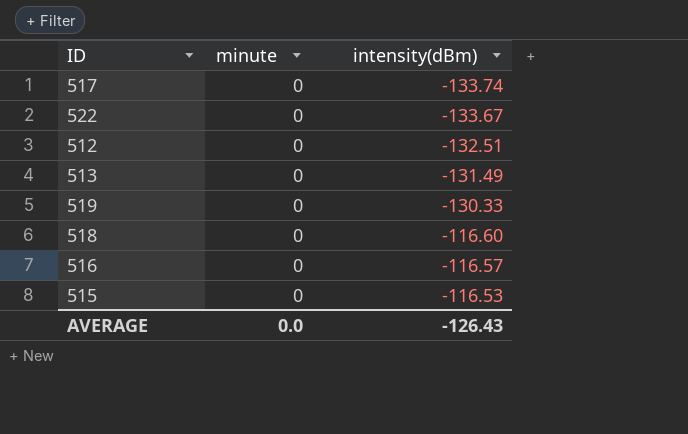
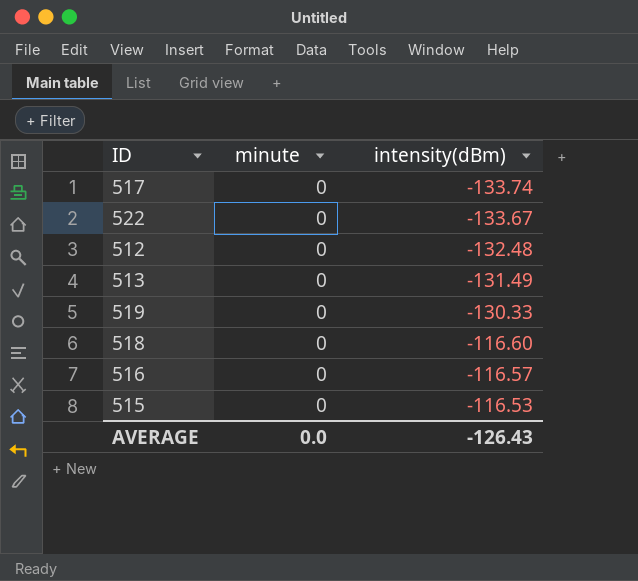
512 | intensity(dBm): -132.51 -> -132.48

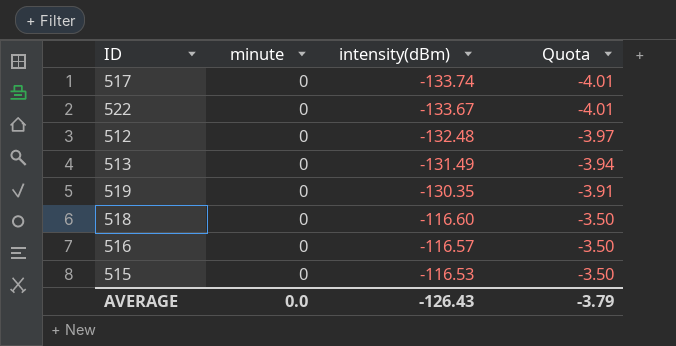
column Quota | formula: none -> [intensity(dBm)] * 0.03
519 | intensity(dBm): -130.33 -> -130.35

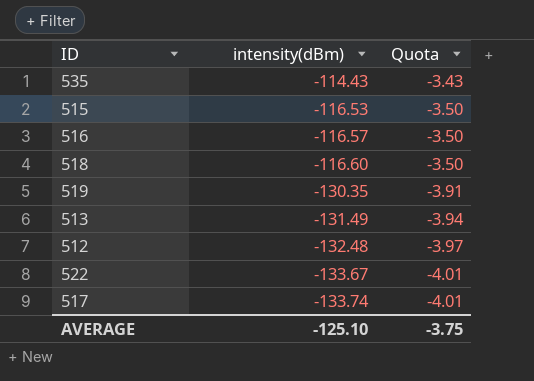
row order: intensity(dBm) ascending -> intensity(dBm) descending
column minute | position: 2 -> none
row 535: none -> -114.43 | -3.43
AVERAGE | intensity(dBm): -126.43 -> -125.10
AVERAGE | Quota: -3.79 -> -3.75

